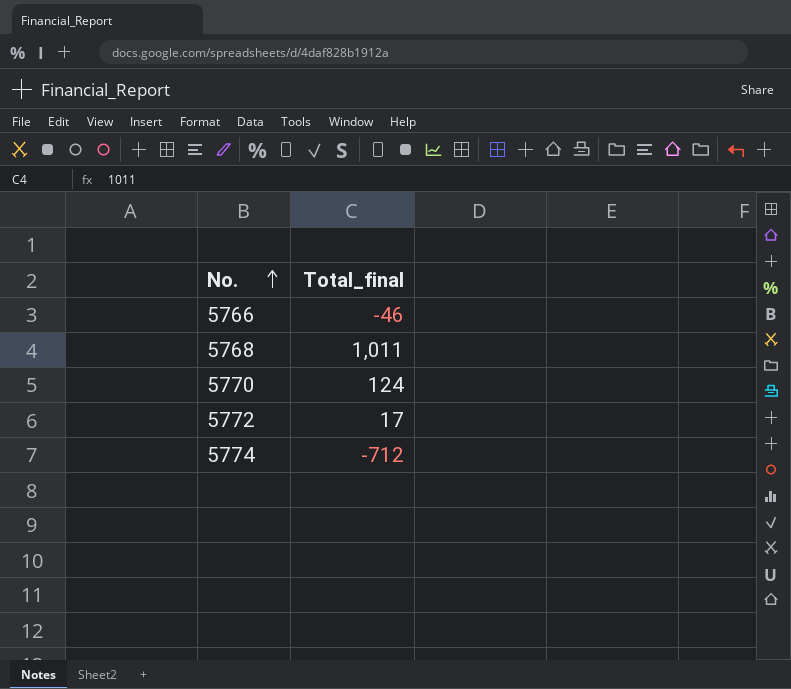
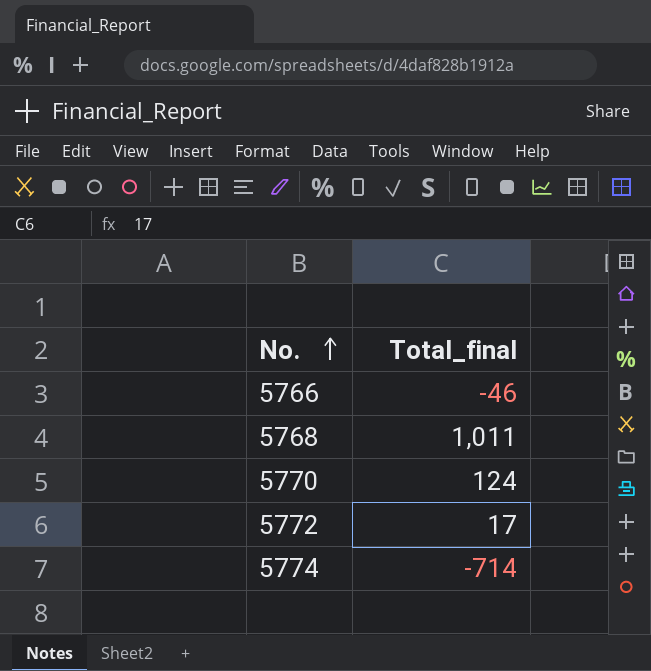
5774 | Total_final: -712 -> -714

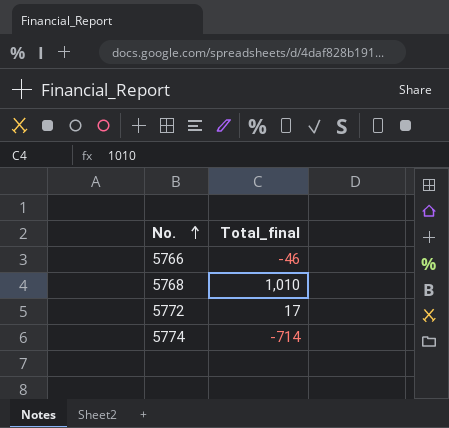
row 5770: 124 -> none
5768 | Total_final: 1,011 -> 1,010

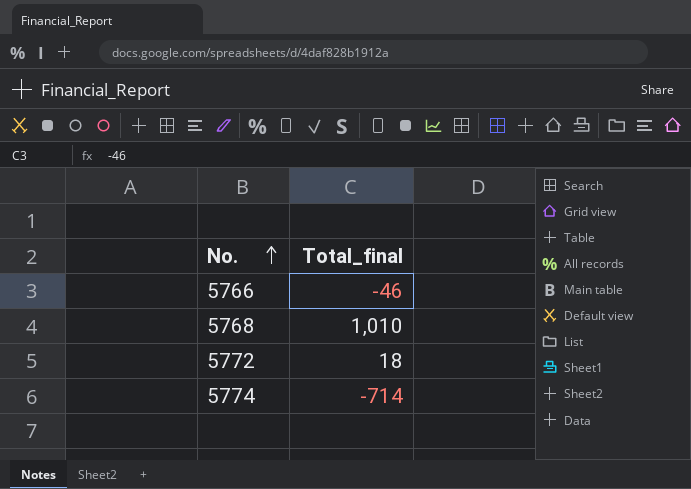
5772 | Total_final: 17 -> 18

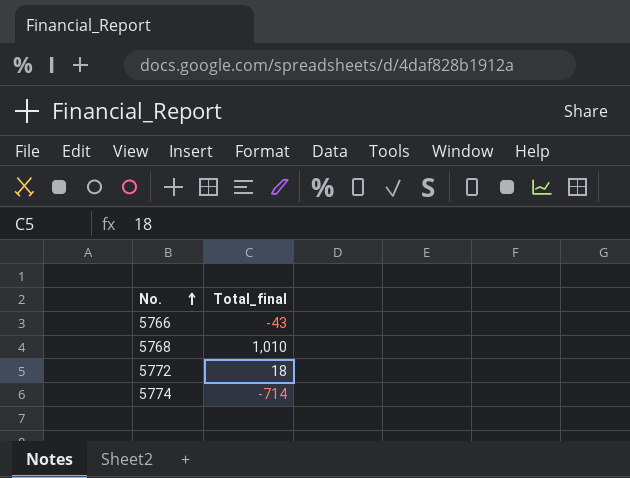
5766 | Total_final: -46 -> -43

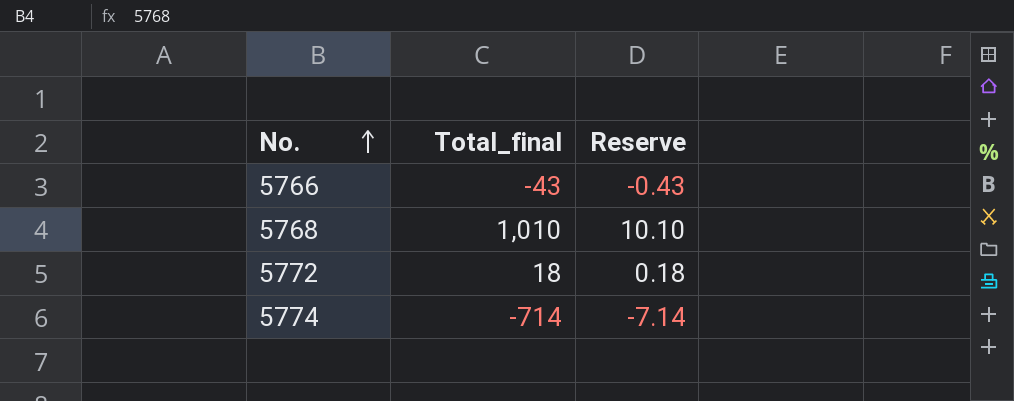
column Reserve | formula: none -> [Total_final] * 0.01

